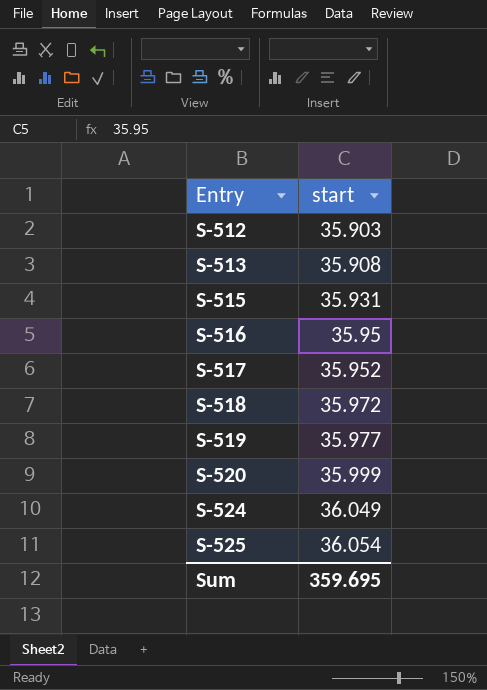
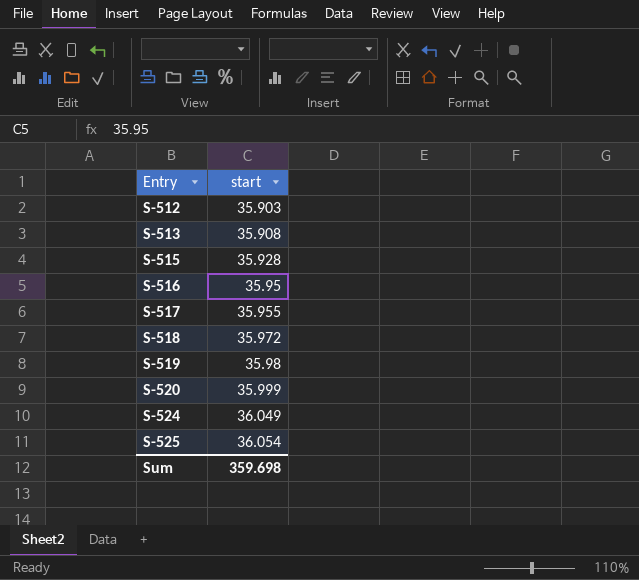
S-515 | start: 35.931 -> 35.928
S-517 | start: 35.952 -> 35.955
S-519 | start: 35.977 -> 35.98
Sum | start: 359.695 -> 359.698

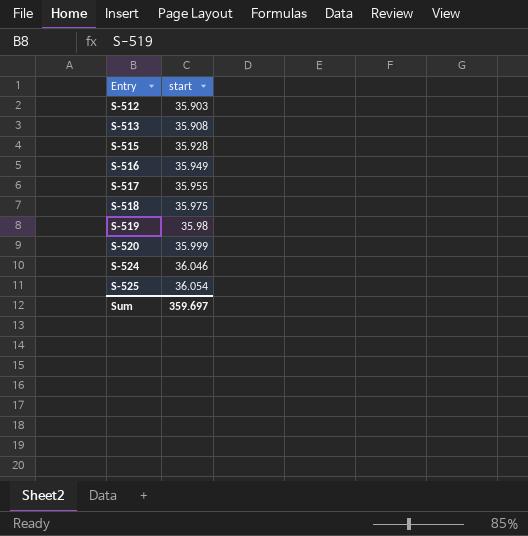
S-516 | start: 35.95 -> 35.949
S-518 | start: 35.972 -> 35.975
S-524 | start: 36.049 -> 36.046
Sum | start: 359.698 -> 359.697

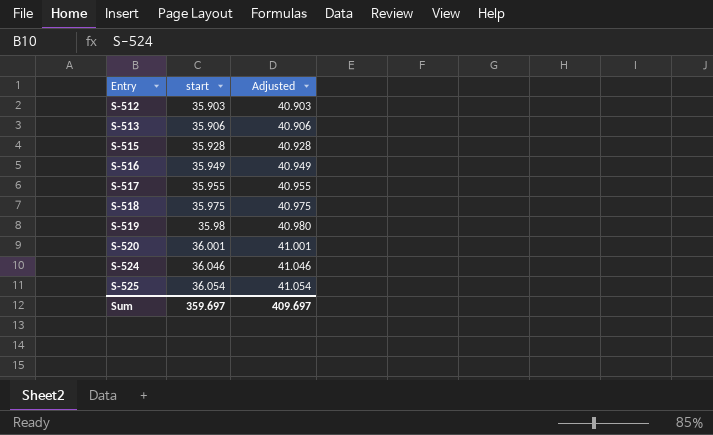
column Adjusted | formula: none -> [start] + 5
S-513 | start: 35.908 -> 35.906
S-520 | start: 35.999 -> 36.001

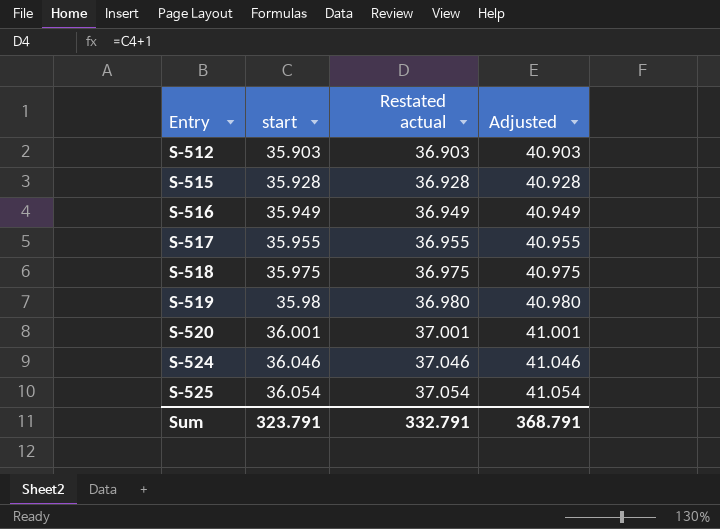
column Restated actual | formula: none -> [start] + 1
row S-513: 35.906 | 40.906 -> none
Sum | start: 359.697 -> 323.791
Sum | Adjusted: 409.697 -> 368.791

